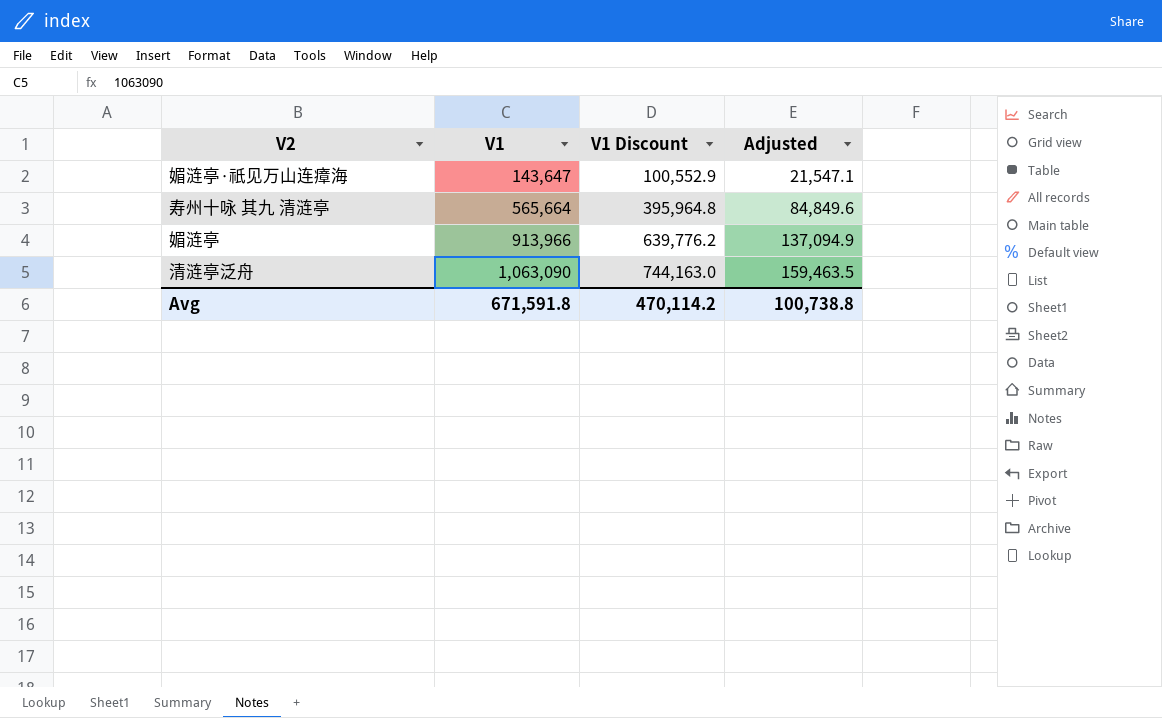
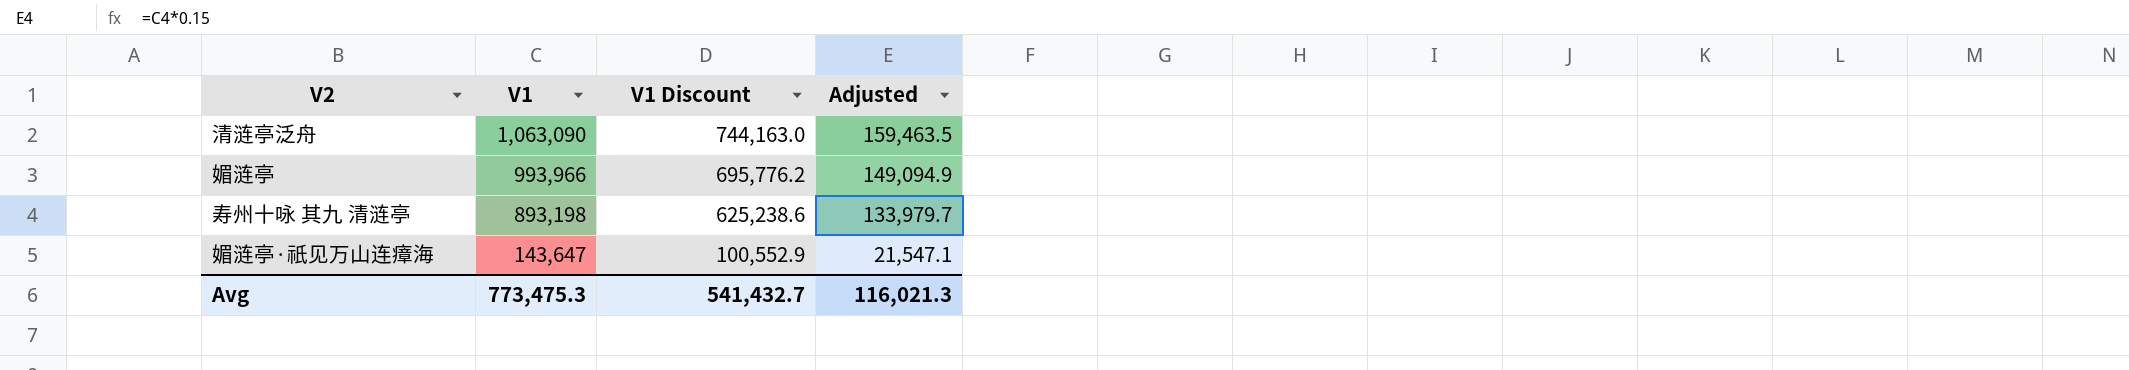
row order: V1 ascending -> V1 descending
媚涟亭 | V1: 913,966 -> 993,966
媚涟亭 | V1 Discount: 639,776.2 -> 695,776.2
媚涟亭 | Adjusted: 137,094.9 -> 149,094.9
寿州十咏 其九 清涟亭 | V1: 565,664 -> 893,198
寿州十咏 其九 清涟亭 | V1 Discount: 395,964.8 -> 625,238.6
寿州十咏 其九 清涟亭 | Adjusted: 84,849.6 -> 133,979.7
Avg | V1: 671,591.8 -> 773,475.3
Avg | V1 Discount: 470,114.2 -> 541,432.7
Avg | Adjusted: 100,738.8 -> 116,021.3

